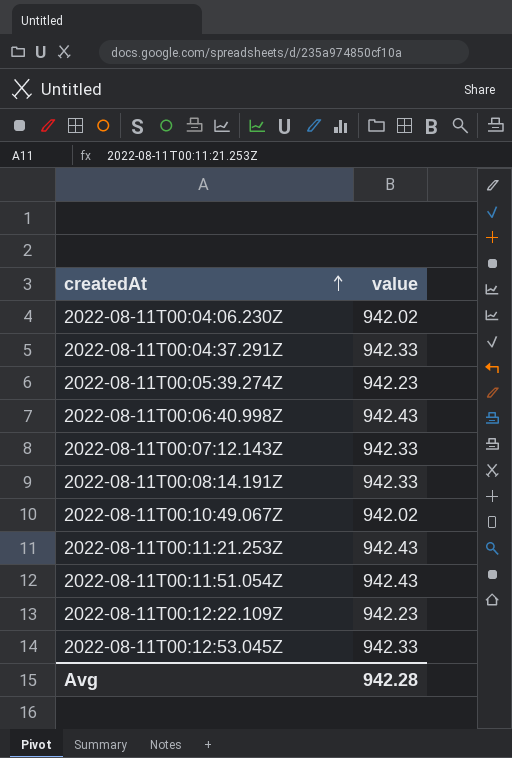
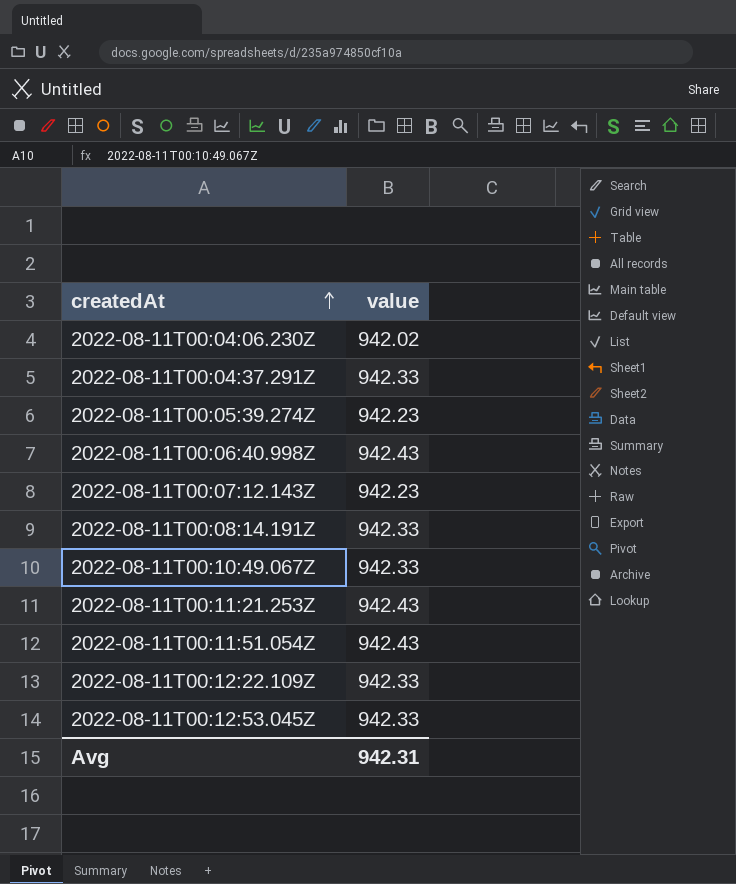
2022-08-11T00:07:12.143Z | value: 942.33 -> 942.23
2022-08-11T00:10:49.067Z | value: 942.02 -> 942.33
2022-08-11T00:12:22.109Z | value: 942.23 -> 942.33
Avg | value: 942.28 -> 942.31

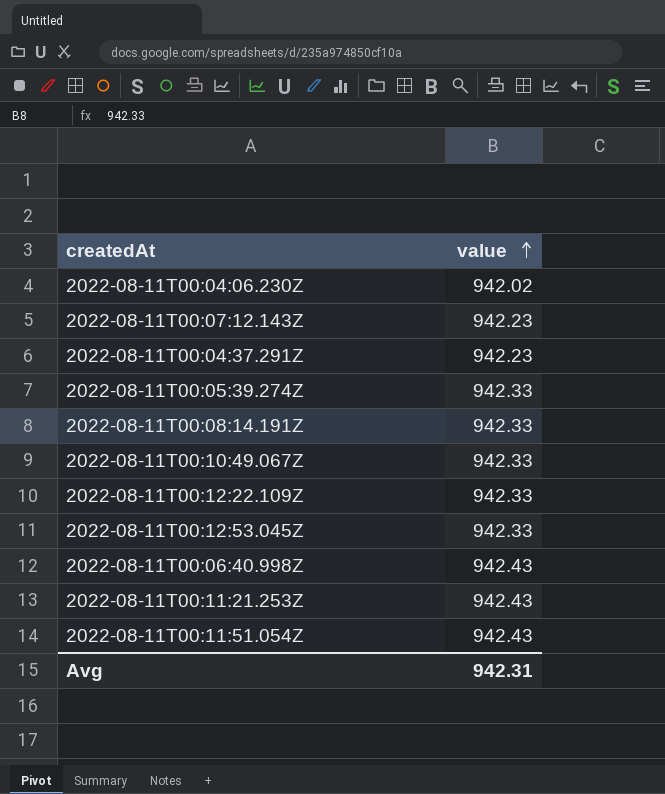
row order: createdAt ascending -> value ascending
2022-08-11T00:04:37.291Z | value: 942.33 -> 942.23
2022-08-11T00:05:39.274Z | value: 942.23 -> 942.33

